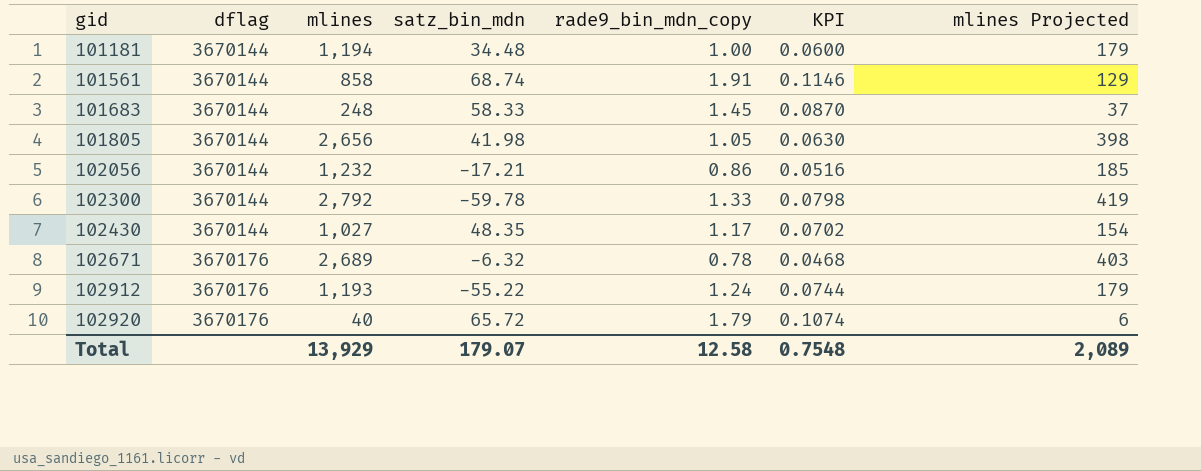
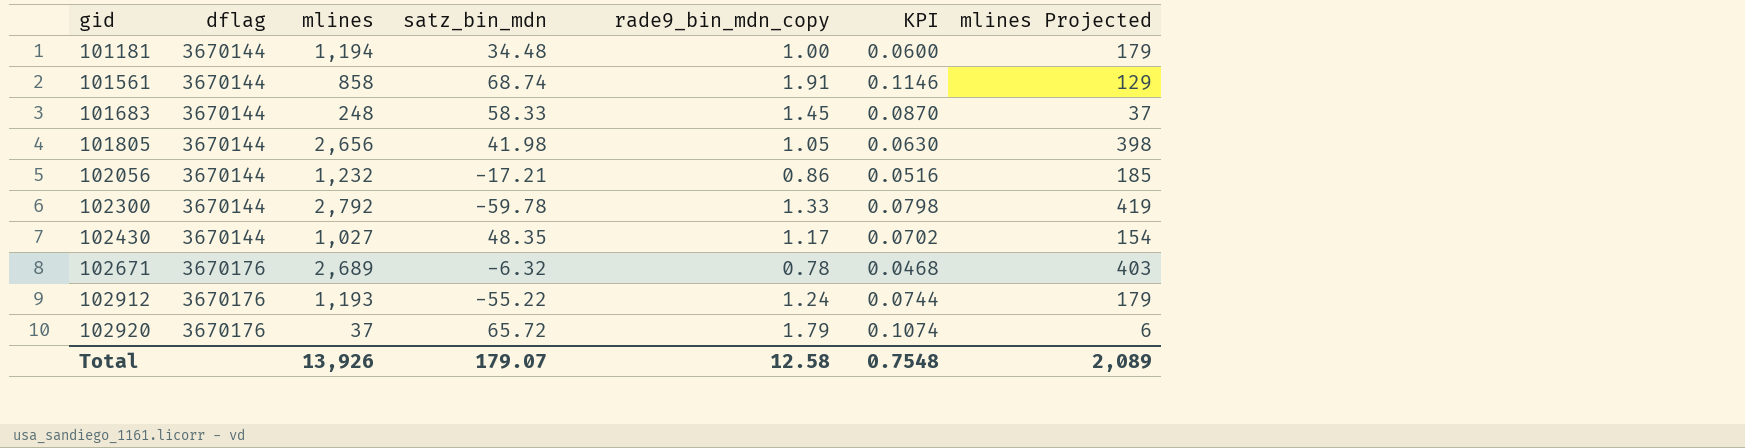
102920 | mlines: 40 -> 37
Total | mlines: 13,929 -> 13,926

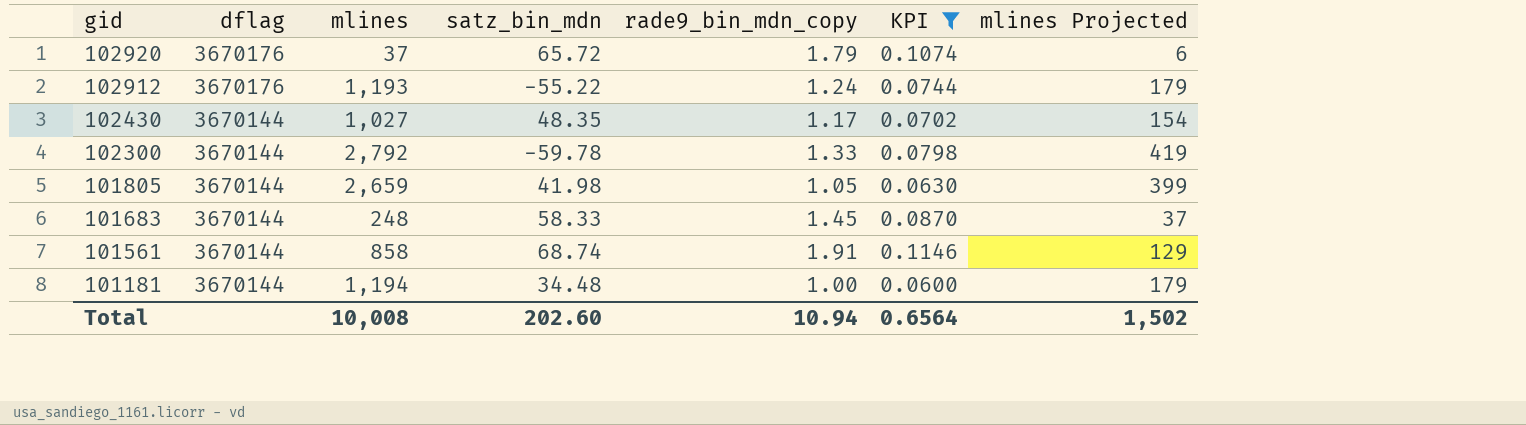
filter: none -> KPI >= 0.0600
row order: gid ascending -> gid descending
101805 | mlines: 2,656 -> 2,659
101805 | mlines Projected: 398 -> 399
Total | mlines: 13,926 -> 10,008
Total | satz_bin_mdn: 179.07 -> 202.60
Total | rade9_bin_mdn_copy: 12.58 -> 10.94
Total | KPI: 0.7548 -> 0.6564
Total | mlines Projected: 2,089 -> 1,502

